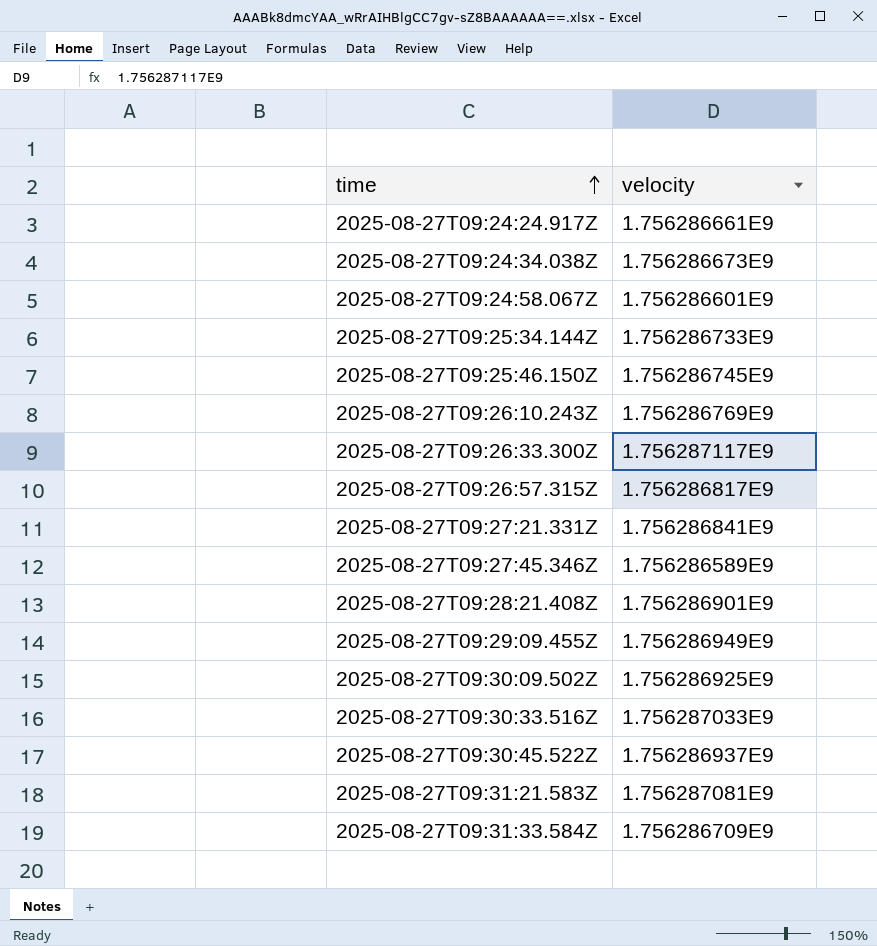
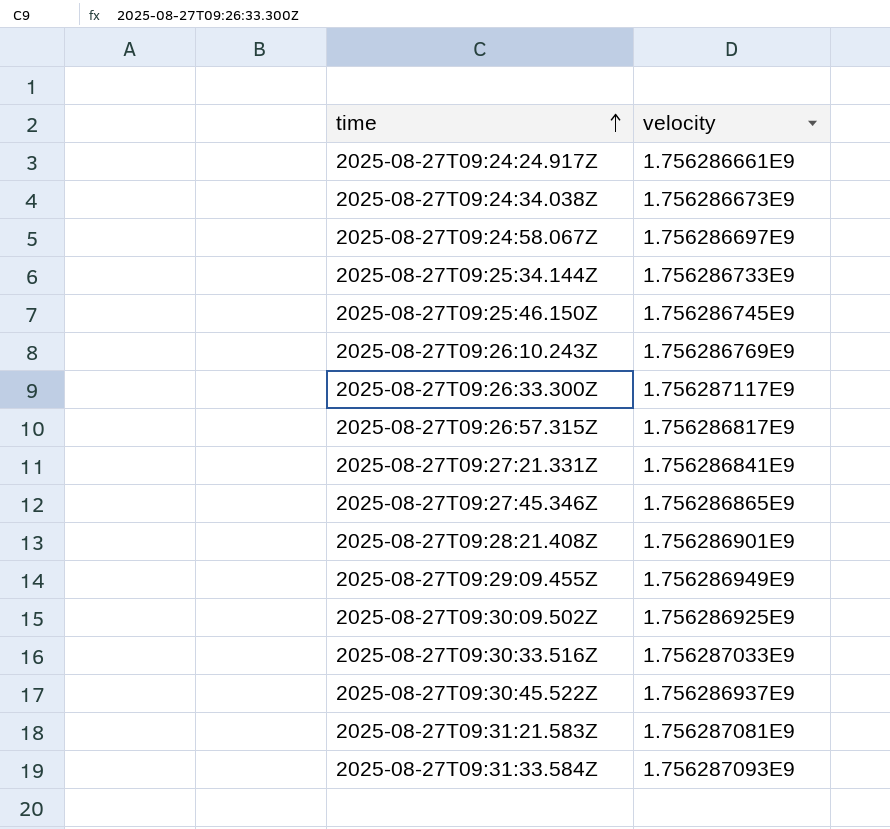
2025-08-27T09:24:58.067Z | velocity: 1.756286601E9 -> 1.756286697E9
2025-08-27T09:27:45.346Z | velocity: 1.756286589E9 -> 1.756286865E9
2025-08-27T09:31:33.584Z | velocity: 1.756286709E9 -> 1.756287093E9

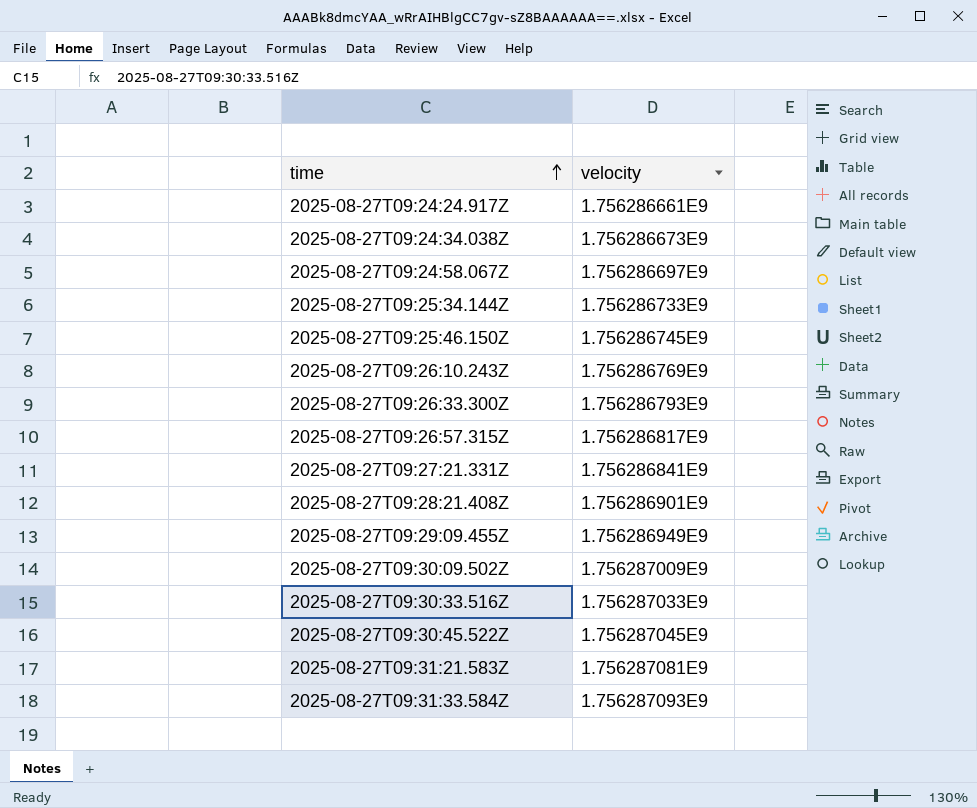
row 2025-08-27T09:27:45.346Z: 1.756286865E9 -> none
2025-08-27T09:26:33.300Z | velocity: 1.756287117E9 -> 1.756286793E9
2025-08-27T09:30:09.502Z | velocity: 1.756286925E9 -> 1.756287009E9
2025-08-27T09:30:45.522Z | velocity: 1.756286937E9 -> 1.756287045E9

